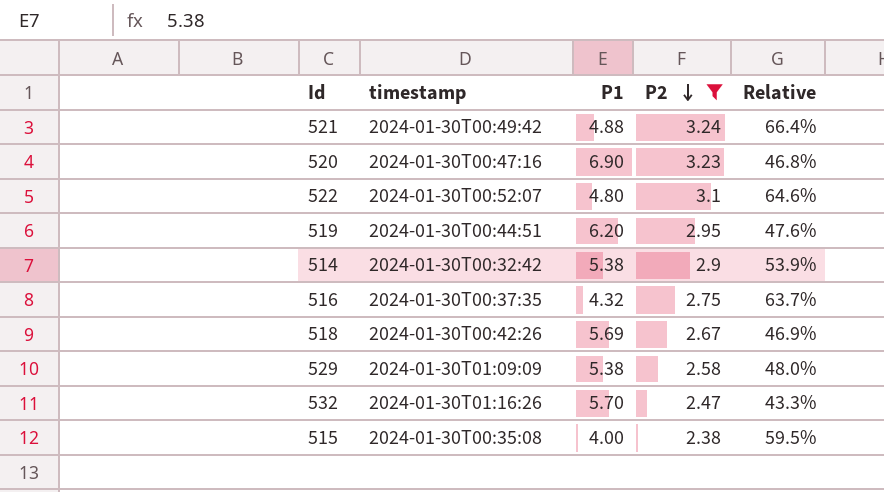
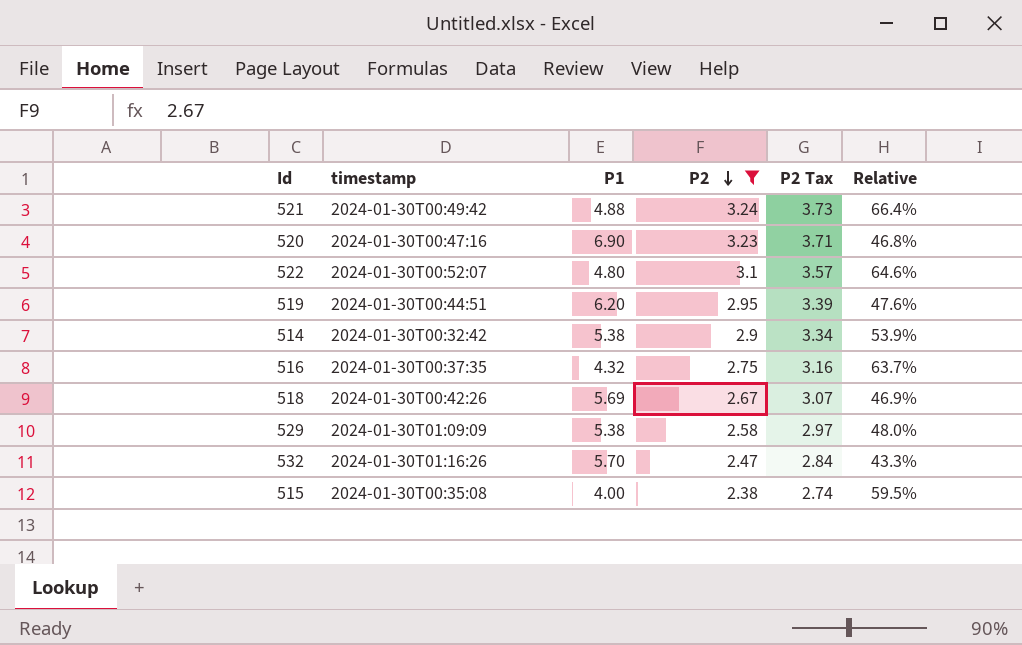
column P2 Tax | formula: none -> [P2] * 1.15

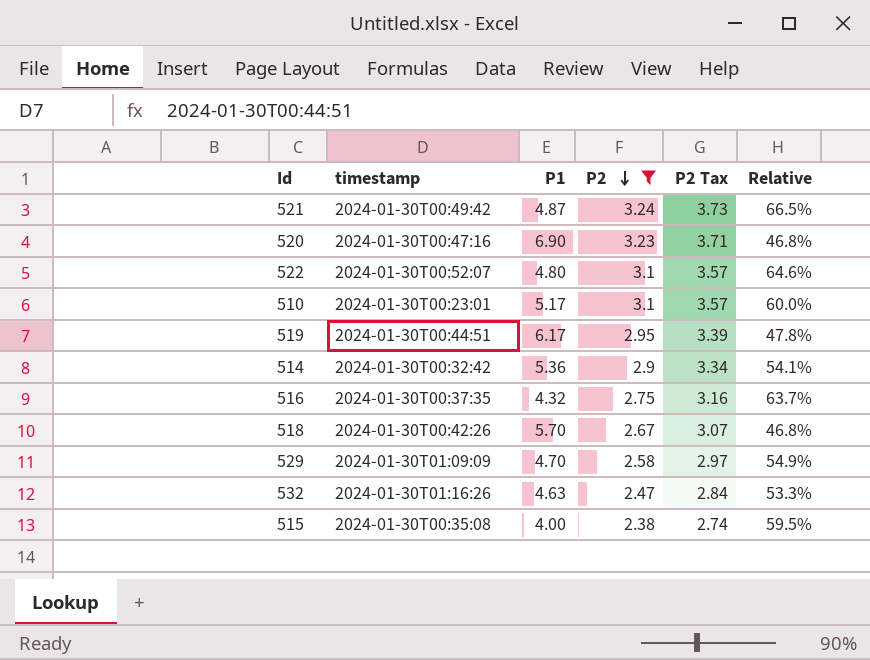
521 | P1: 4.88 -> 4.87
521 | Relative: 66.4% -> 66.5%
row 510: none -> 2024-01-30T00:23:01 | 5.17 | 3.1 | 3.57 | 60.0%
519 | P1: 6.20 -> 6.17
519 | Relative: 47.6% -> 47.8%
514 | P1: 5.38 -> 5.36
514 | Relative: 53.9% -> 54.1%
518 | P1: 5.69 -> 5.70
518 | Relative: 46.9% -> 46.8%
529 | P1: 5.38 -> 4.70
529 | Relative: 48.0% -> 54.9%
532 | P1: 5.70 -> 4.63
532 | Relative: 43.3% -> 53.3%

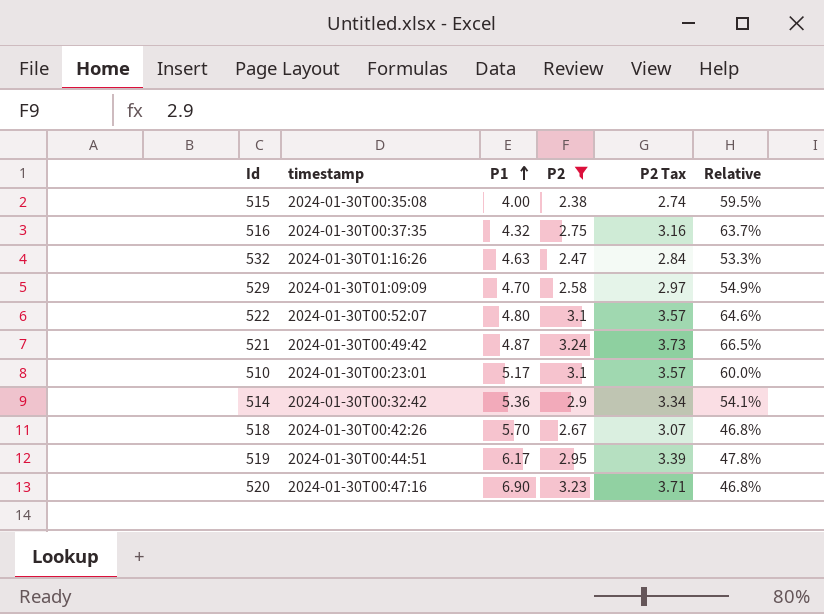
row order: P2 descending -> P1 ascending

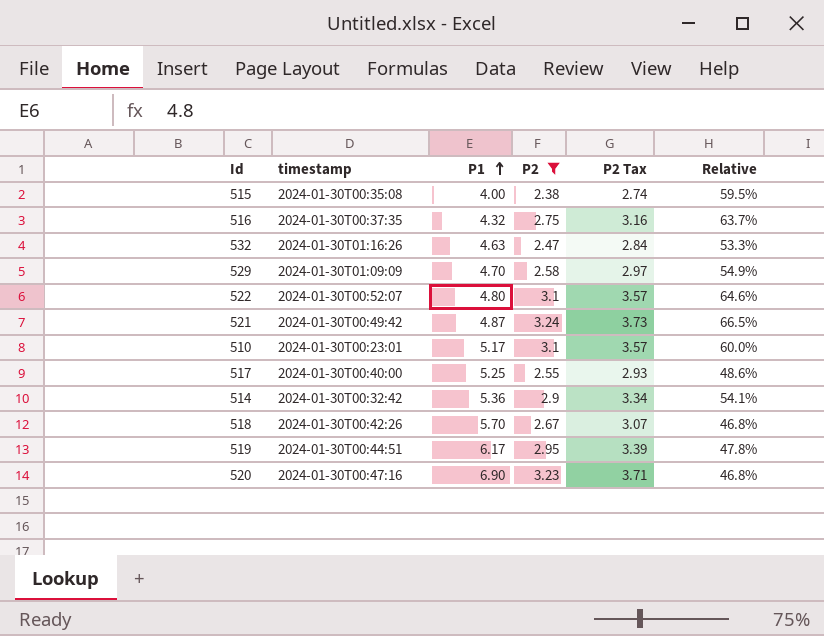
row 517: none -> 2024-01-30T00:40:00 | 5.25 | 2.55 | 2.93 | 48.6%

